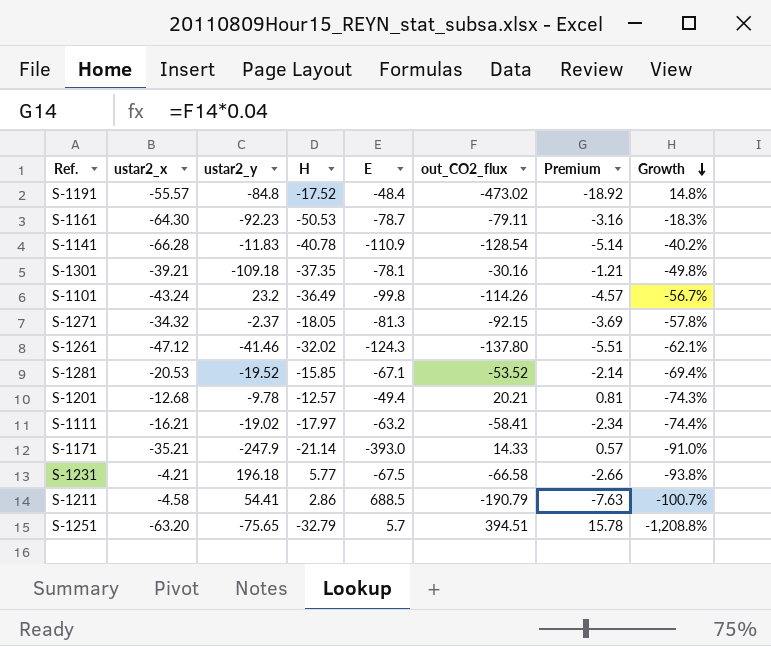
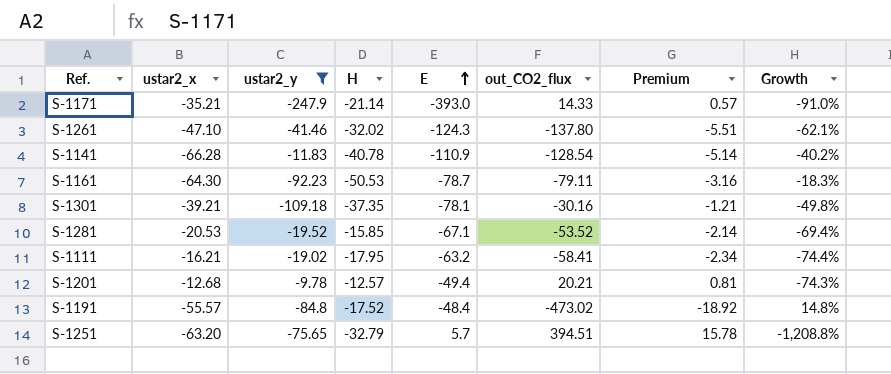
filter: none -> ustar2_y <= -9.78
row order: Growth descending -> E ascending
S-1261 | ustar2_x: -47.12 -> -47.10
S-1111 | H: -17.97 -> -17.95

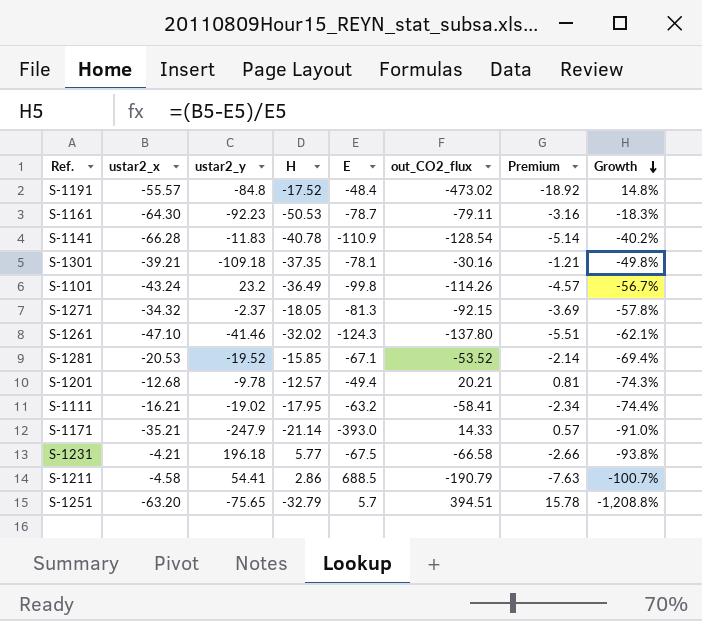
filter: ustar2_y <= -9.78 -> none
row order: E ascending -> Growth descending

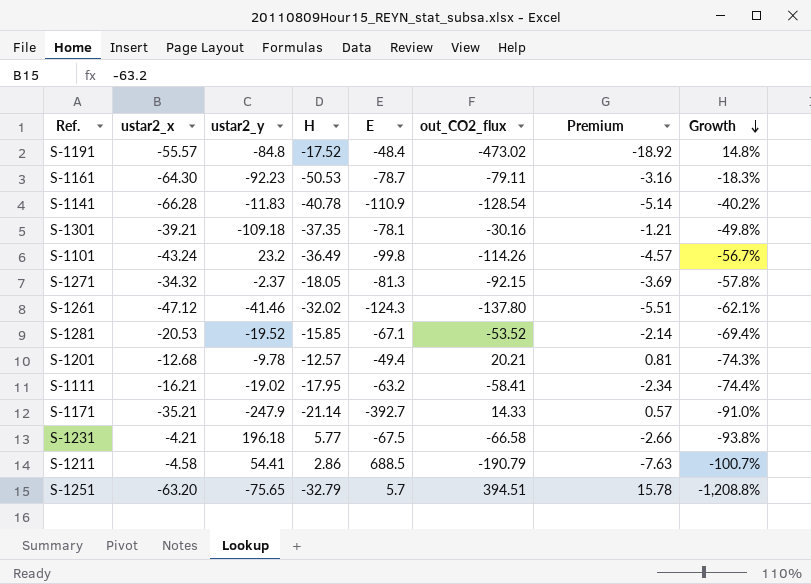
S-1261 | ustar2_x: -47.10 -> -47.12
S-1171 | E: -393.0 -> -392.7

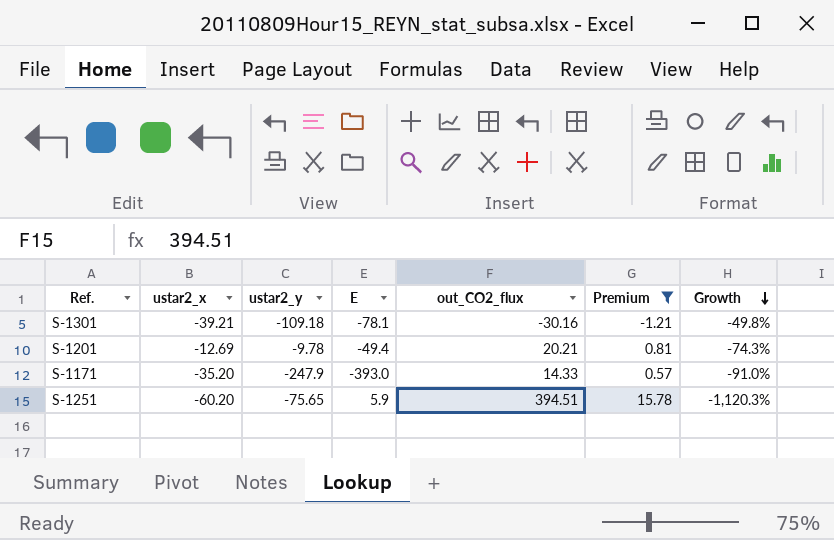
filter: none -> Premium >= -1.21
column H | position: 4 -> none
S-1201 | ustar2_x: -12.68 -> -12.69
S-1171 | ustar2_x: -35.21 -> -35.20
S-1171 | E: -392.7 -> -393.0
S-1251 | ustar2_x: -63.20 -> -60.20
S-1251 | E: 5.7 -> 5.9
S-1251 | Growth: -1,208.8% -> -1,120.3%

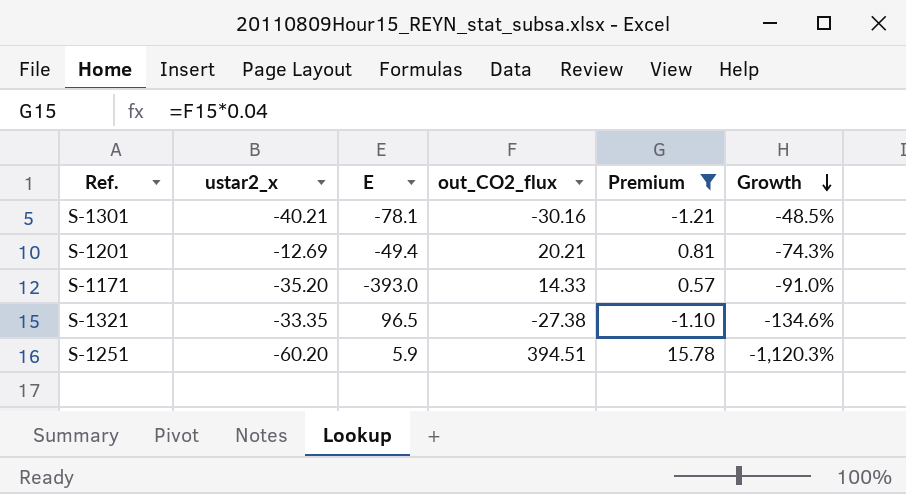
column ustar2_y | position: 3 -> none
S-1301 | ustar2_x: -39.21 -> -40.21
S-1301 | Growth: -49.8% -> -48.5%
row S-1321: none -> -33.35 | 96.5 | -27.38 | -1.10 | -134.6%

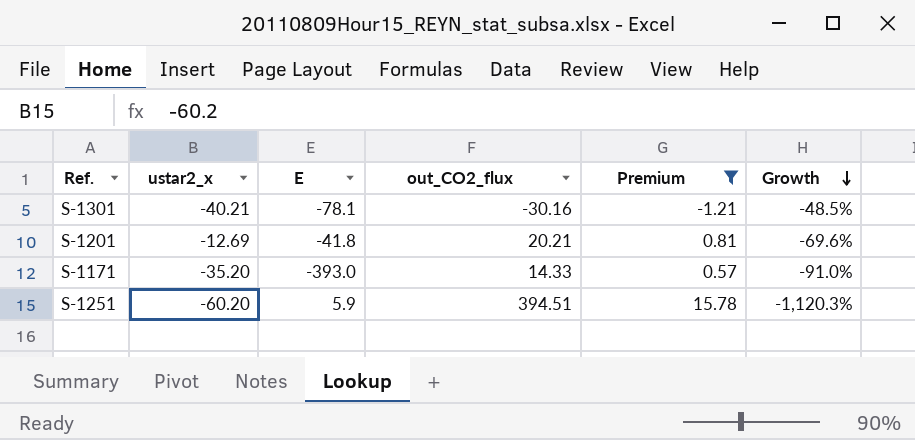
row S-1321: -33.35 | 96.5 | -27.38 | -1.10 | -134.6% -> none
S-1201 | E: -49.4 -> -41.8
S-1201 | Growth: -74.3% -> -69.6%

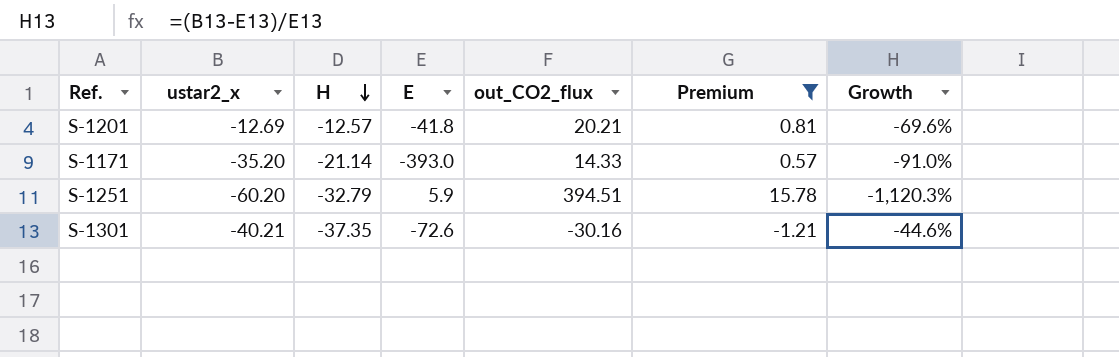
row order: Growth descending -> H descending
column H | position: none -> 3
S-1301 | E: -78.1 -> -72.6
S-1301 | Growth: -48.5% -> -44.6%

